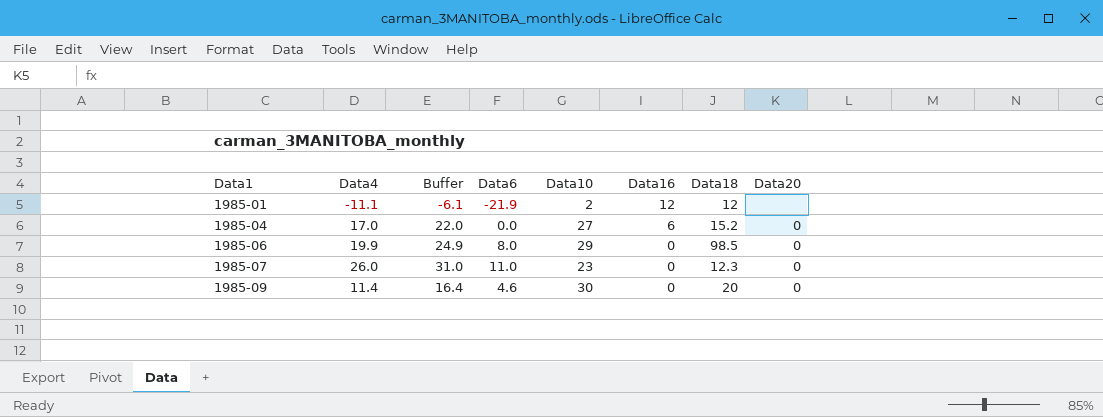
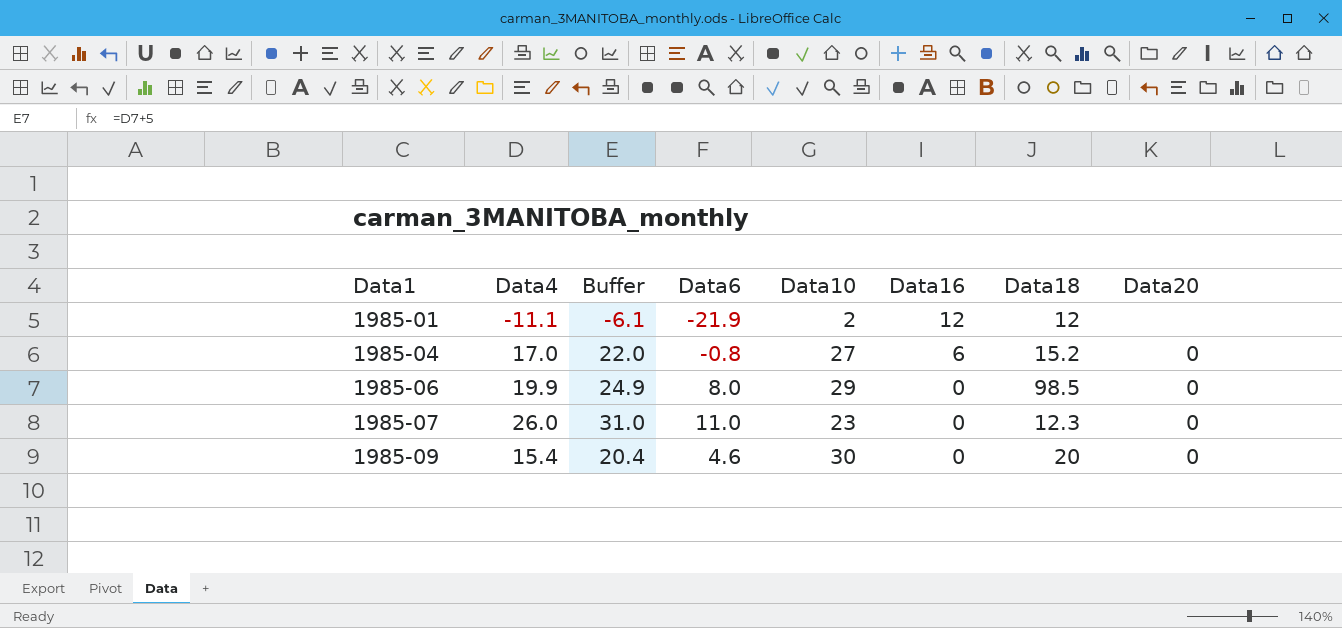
1985-04 | Data6: 0.0 -> -0.8
1985-09 | Data4: 11.4 -> 15.4
1985-09 | Buffer: 16.4 -> 20.4

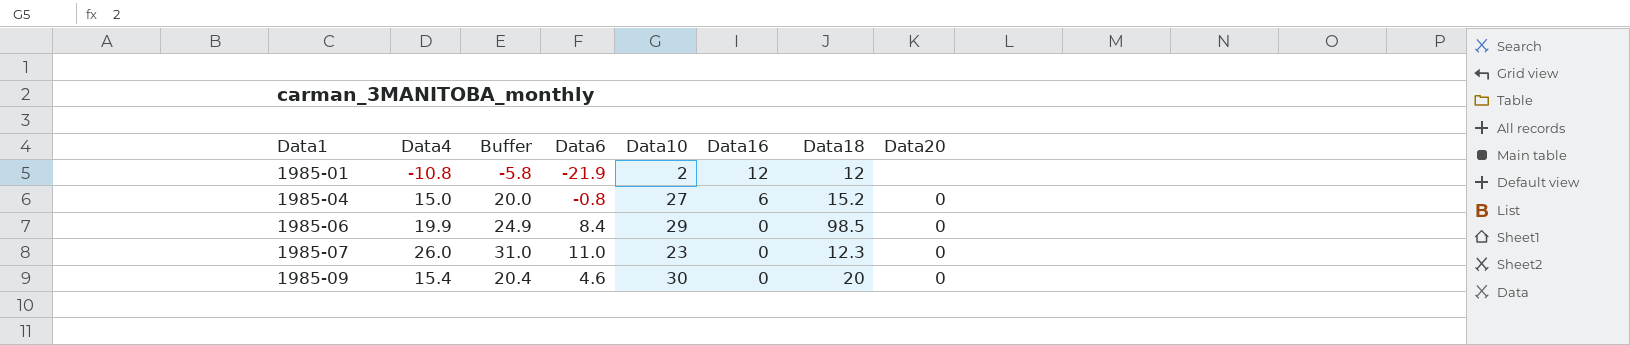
1985-01 | Data4: -11.1 -> -10.8
1985-01 | Buffer: -6.1 -> -5.8
1985-04 | Data4: 17.0 -> 15.0
1985-04 | Buffer: 22.0 -> 20.0
1985-06 | Data6: 8.0 -> 8.4

